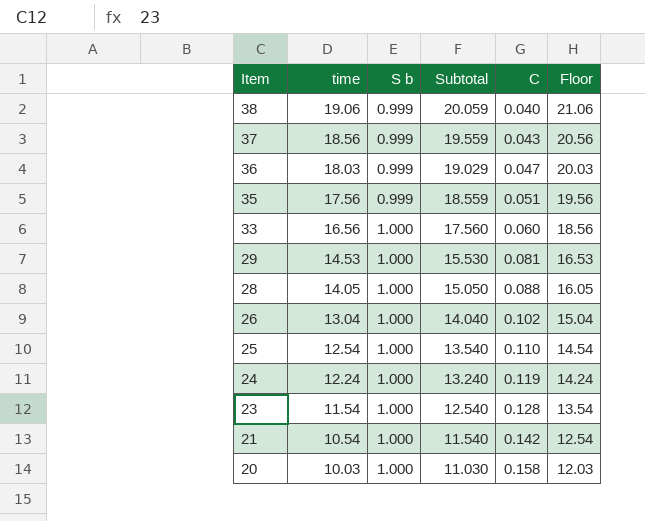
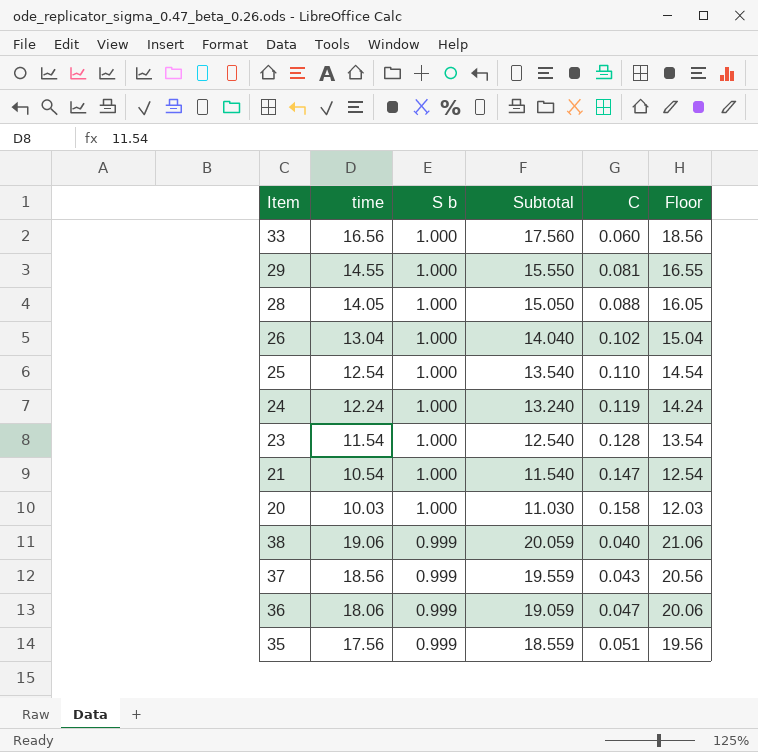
row order: Item descending -> S b descending
29 | time: 14.53 -> 14.55
29 | Subtotal: 15.530 -> 15.550
29 | Floor: 16.53 -> 16.55
21 | C: 0.142 -> 0.147
36 | time: 18.03 -> 18.06
36 | Subtotal: 19.029 -> 19.059
36 | Floor: 20.03 -> 20.06

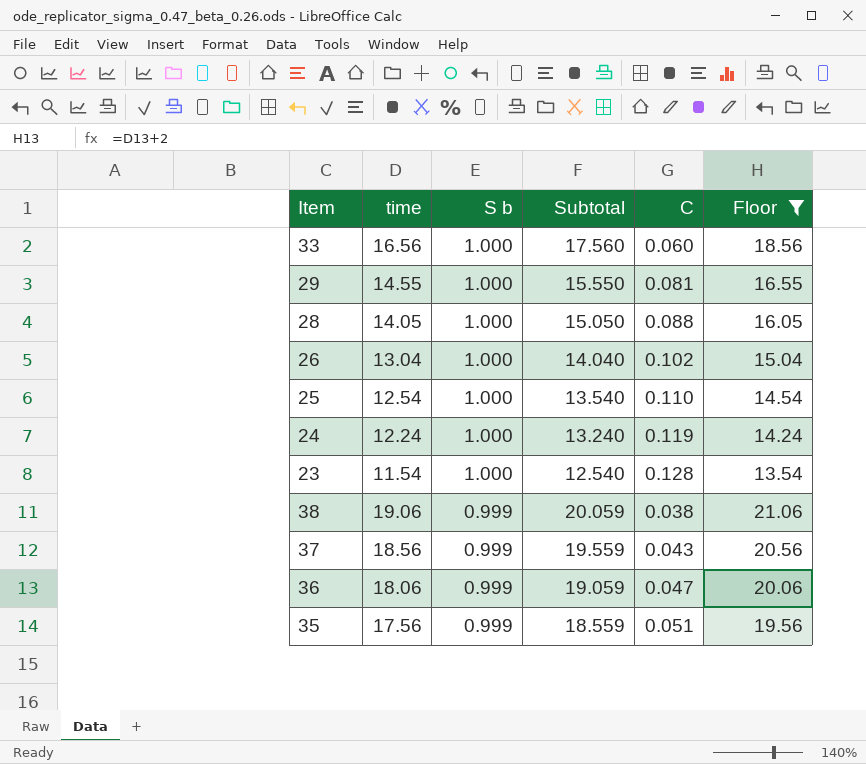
filter: none -> Floor >= 13.54
38 | C: 0.040 -> 0.038

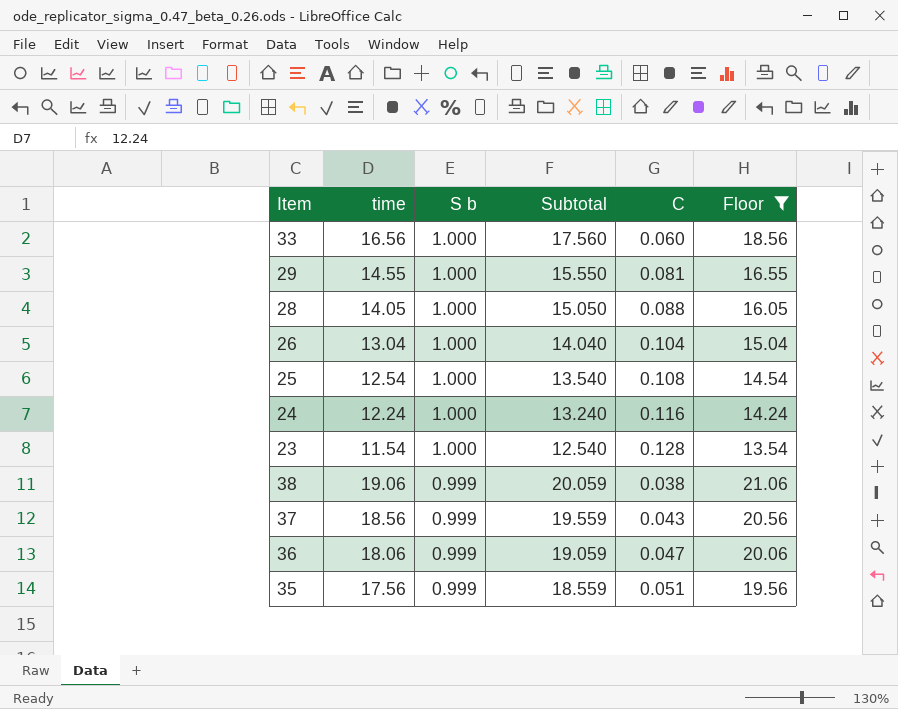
26 | C: 0.102 -> 0.104
25 | C: 0.110 -> 0.108
24 | C: 0.119 -> 0.116

